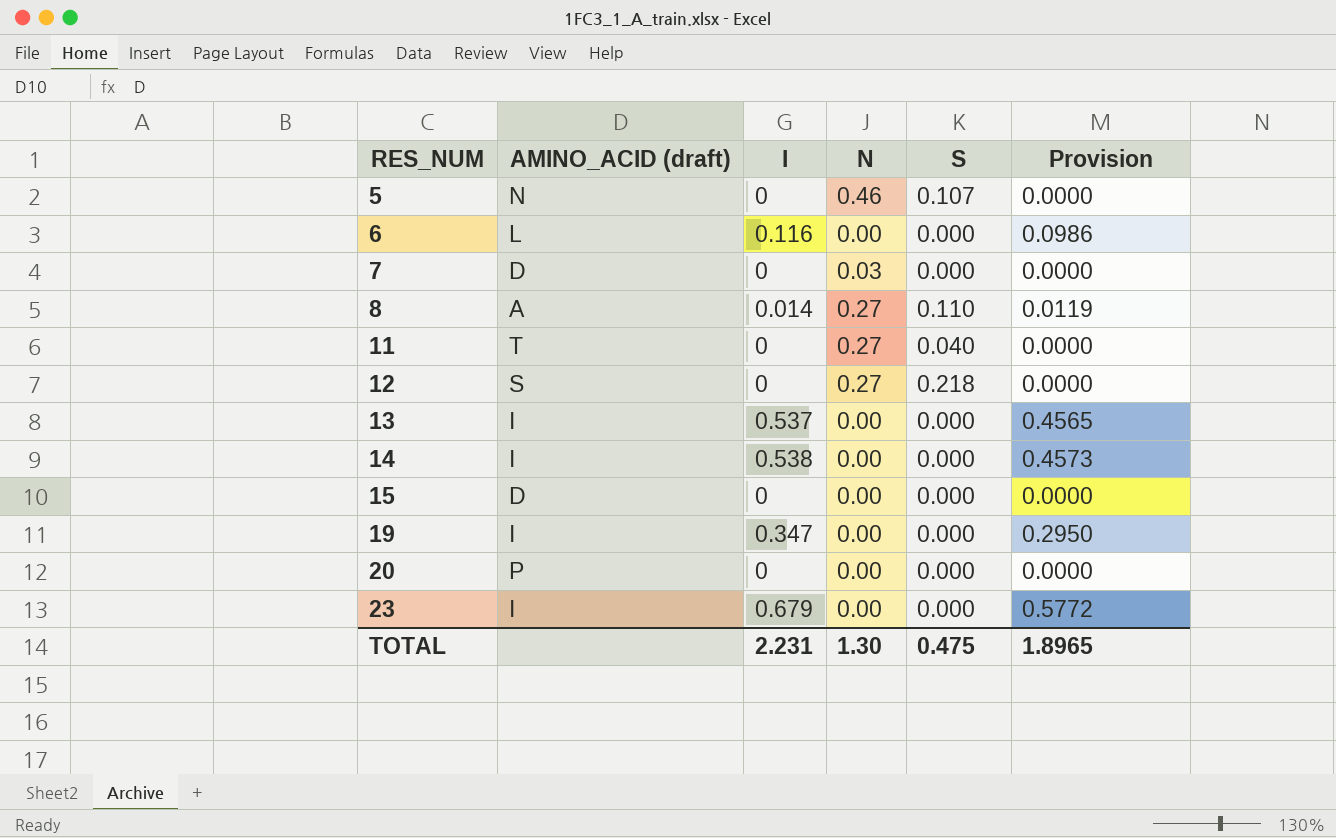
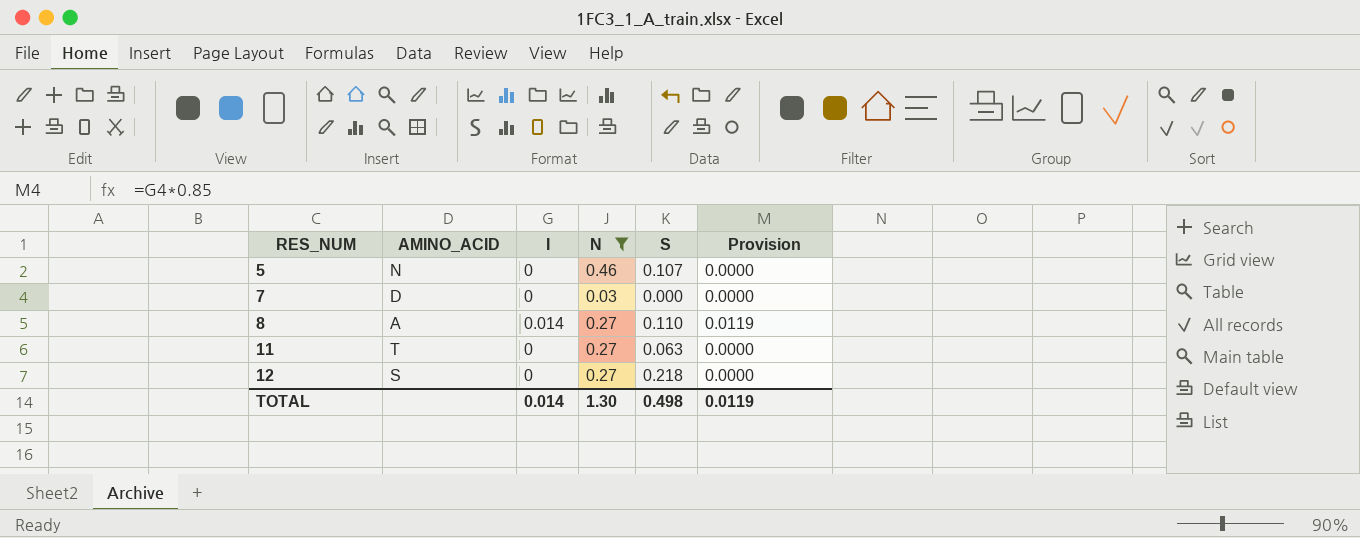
filter: none -> N != 0.00
column name: AMINO_ACID (draft) -> AMINO_ACID
11 | S: 0.040 -> 0.063
TOTAL | I: 2.231 -> 0.014
TOTAL | S: 0.475 -> 0.498
TOTAL | Provision: 1.8965 -> 0.0119

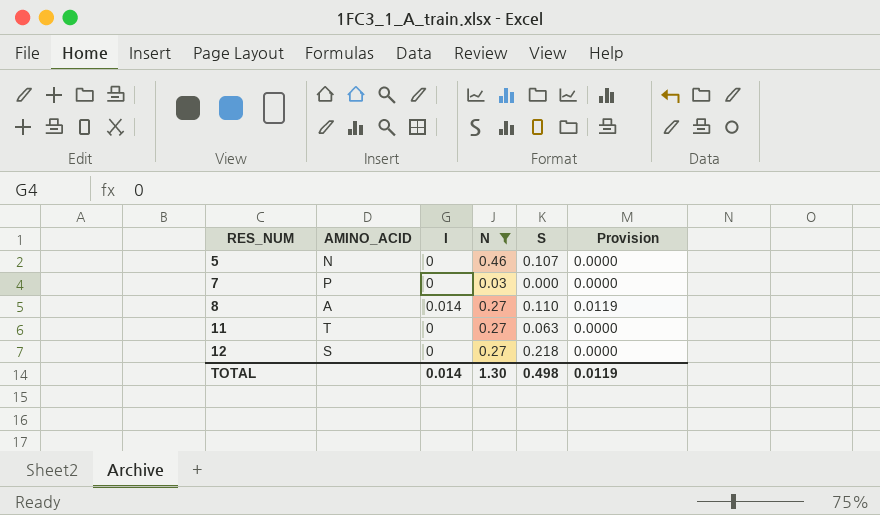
7 | AMINO_ACID: D -> P

